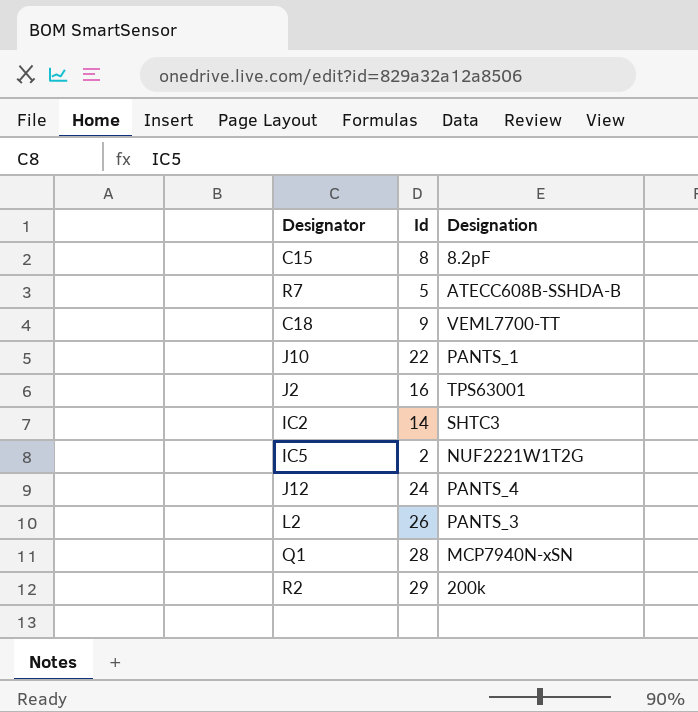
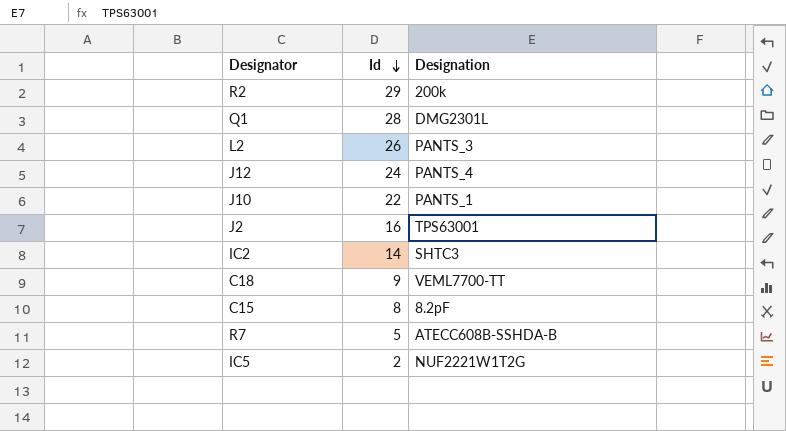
row order: none -> Id descending
Q1 | Designation: MCP7940N-xSN -> DMG2301L

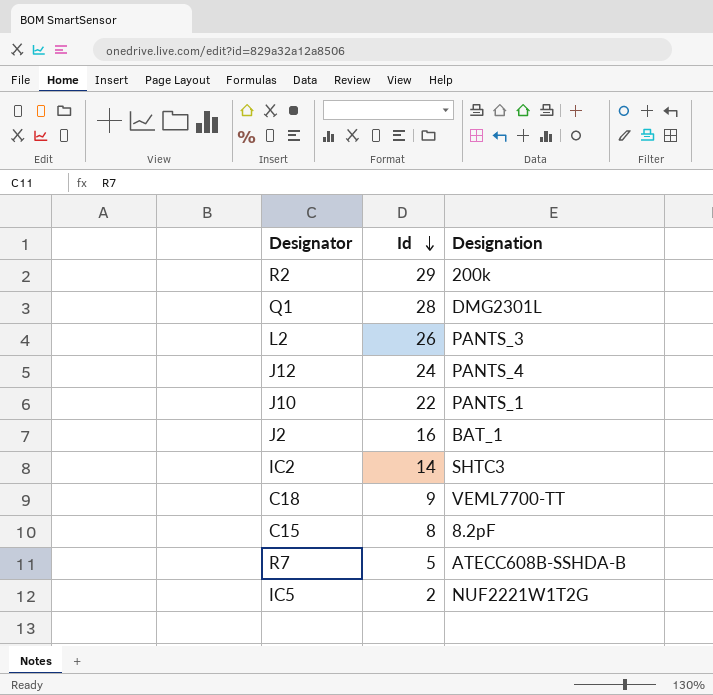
J2 | Designation: TPS63001 -> BAT_1

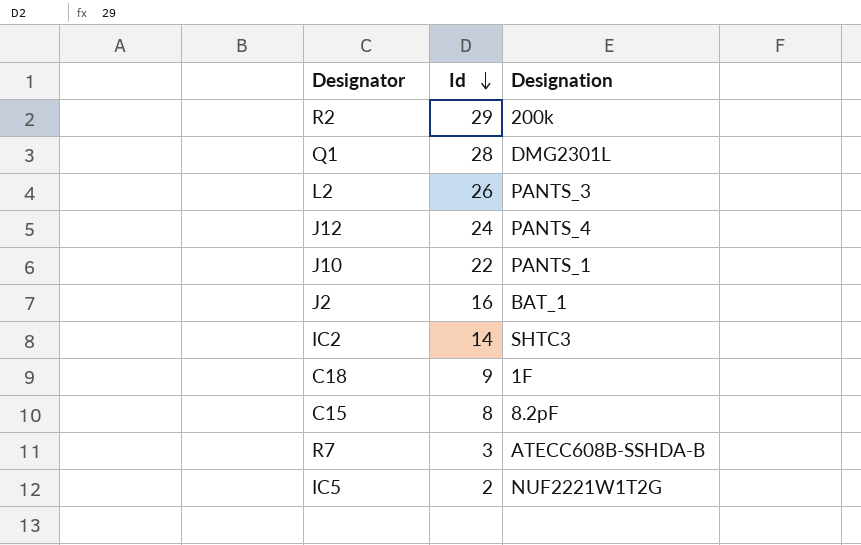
C18 | Designation: VEML7700-TT -> 1F
R7 | Id: 5 -> 3

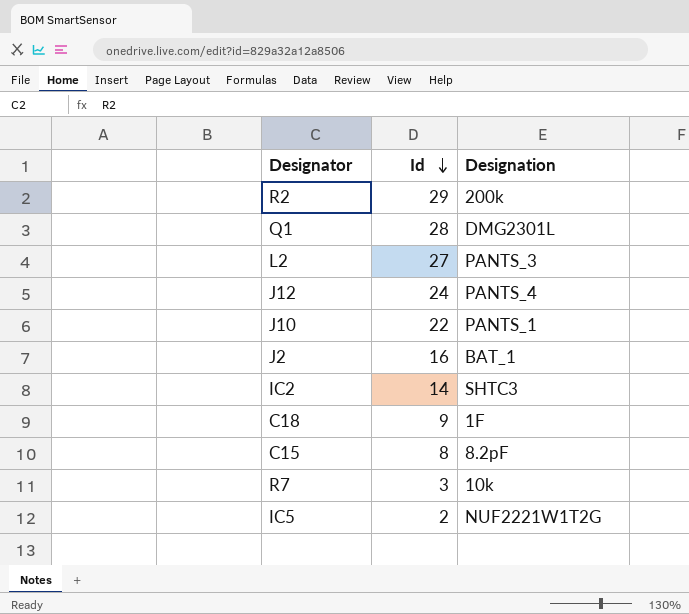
L2 | Id: 26 -> 27
R7 | Designation: ATECC608B-SSHDA-B -> 10k

